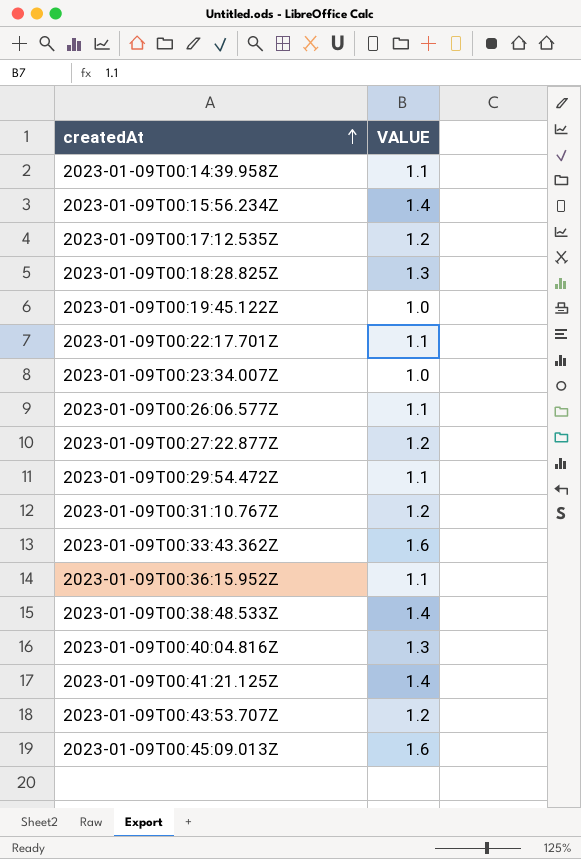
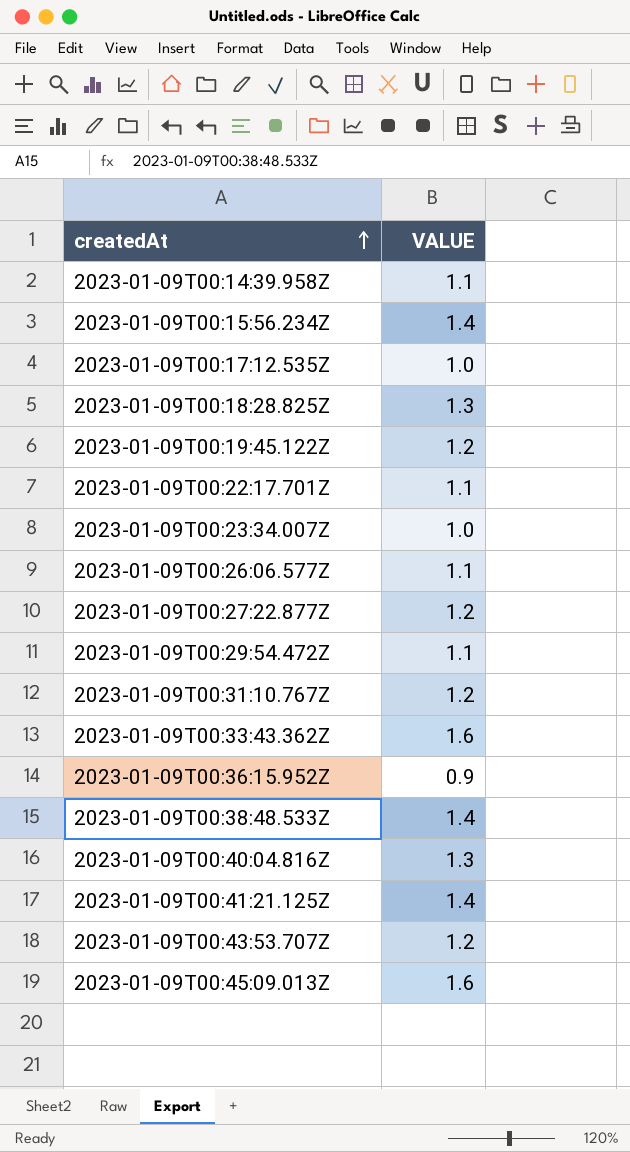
2023-01-09T00:17:12.535Z | VALUE: 1.2 -> 1.0
2023-01-09T00:19:45.122Z | VALUE: 1.0 -> 1.2
2023-01-09T00:36:15.952Z | VALUE: 1.1 -> 0.9

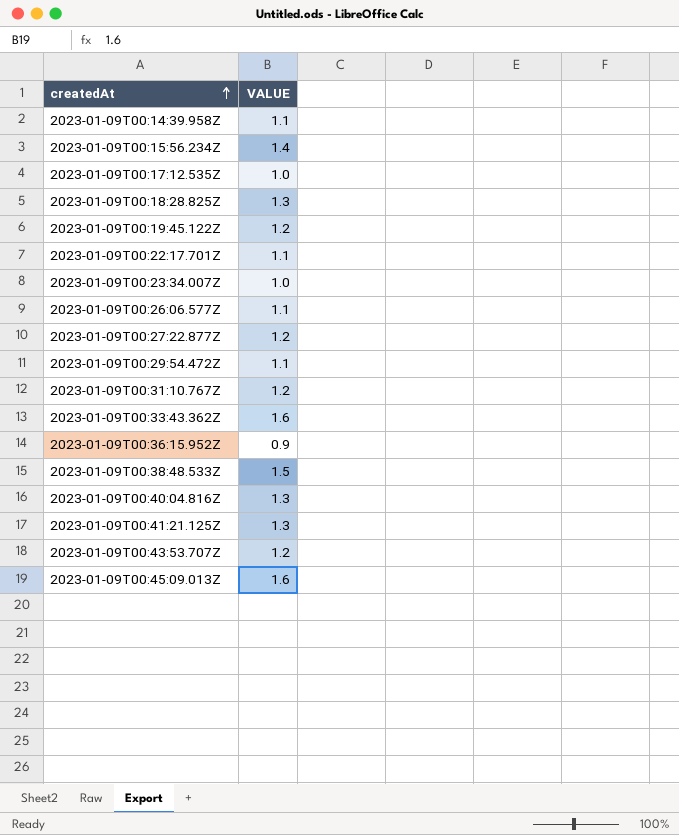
2023-01-09T00:38:48.533Z | VALUE: 1.4 -> 1.5
2023-01-09T00:41:21.125Z | VALUE: 1.4 -> 1.3

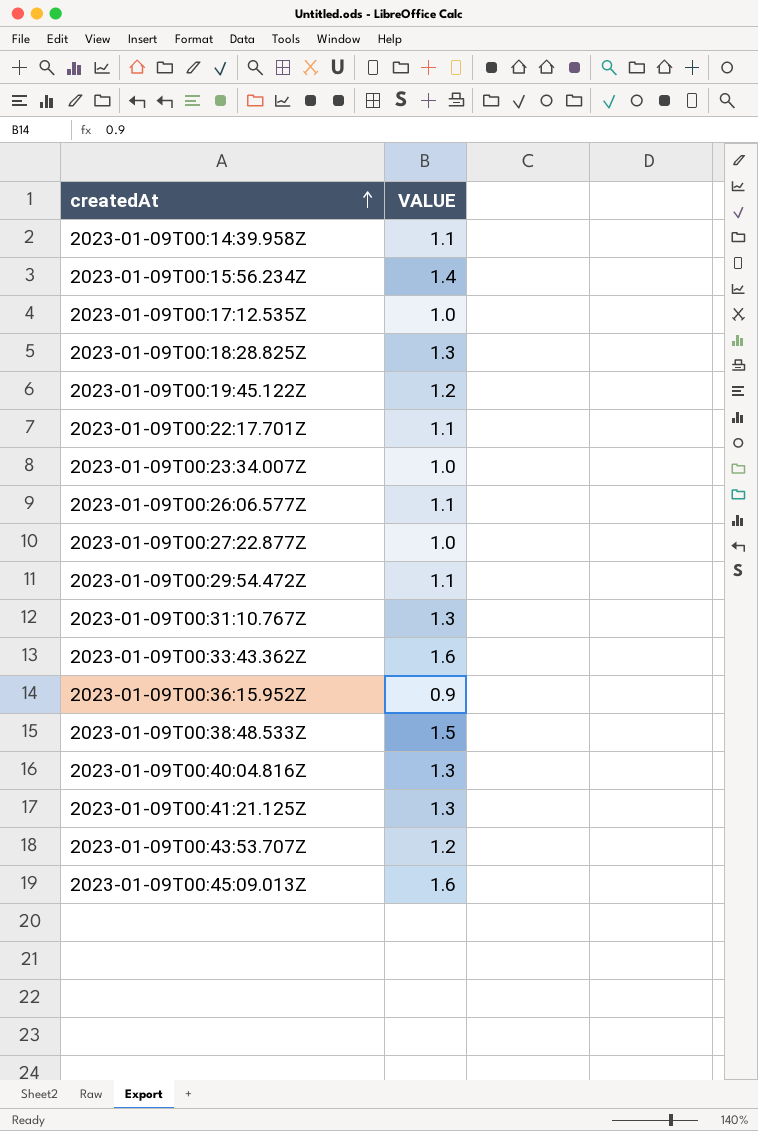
2023-01-09T00:27:22.877Z | VALUE: 1.2 -> 1.0
2023-01-09T00:31:10.767Z | VALUE: 1.2 -> 1.3

